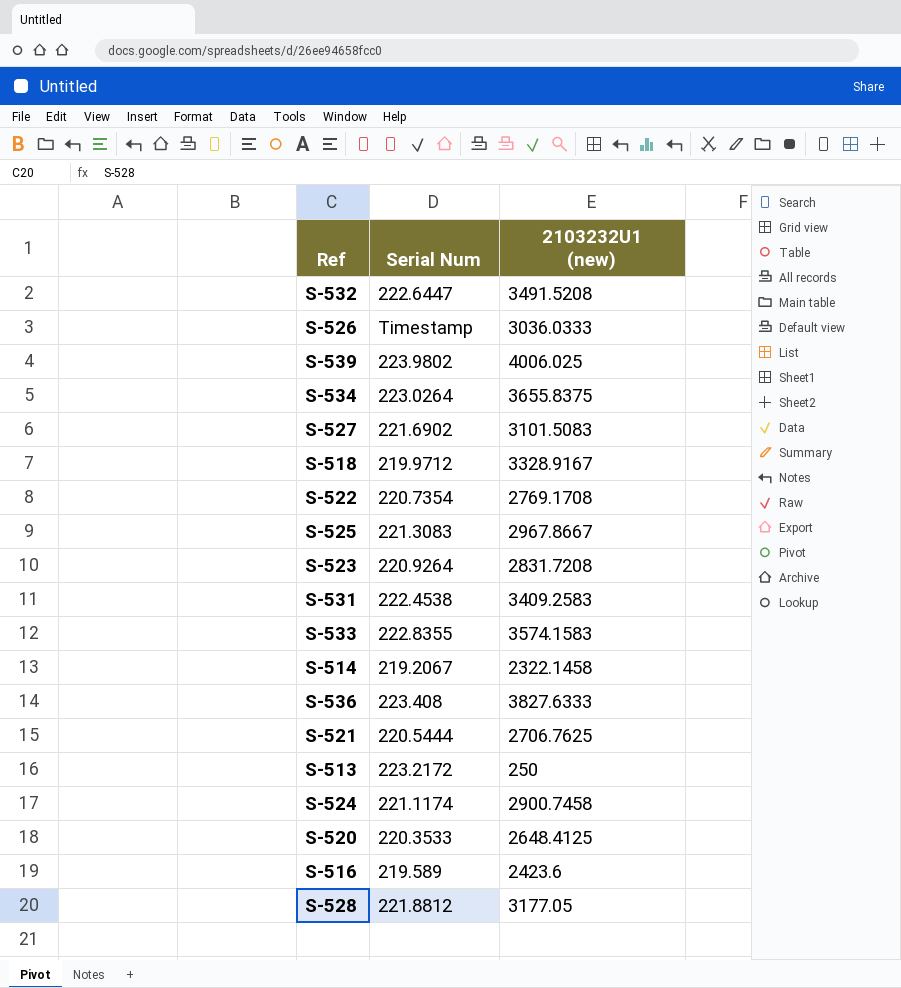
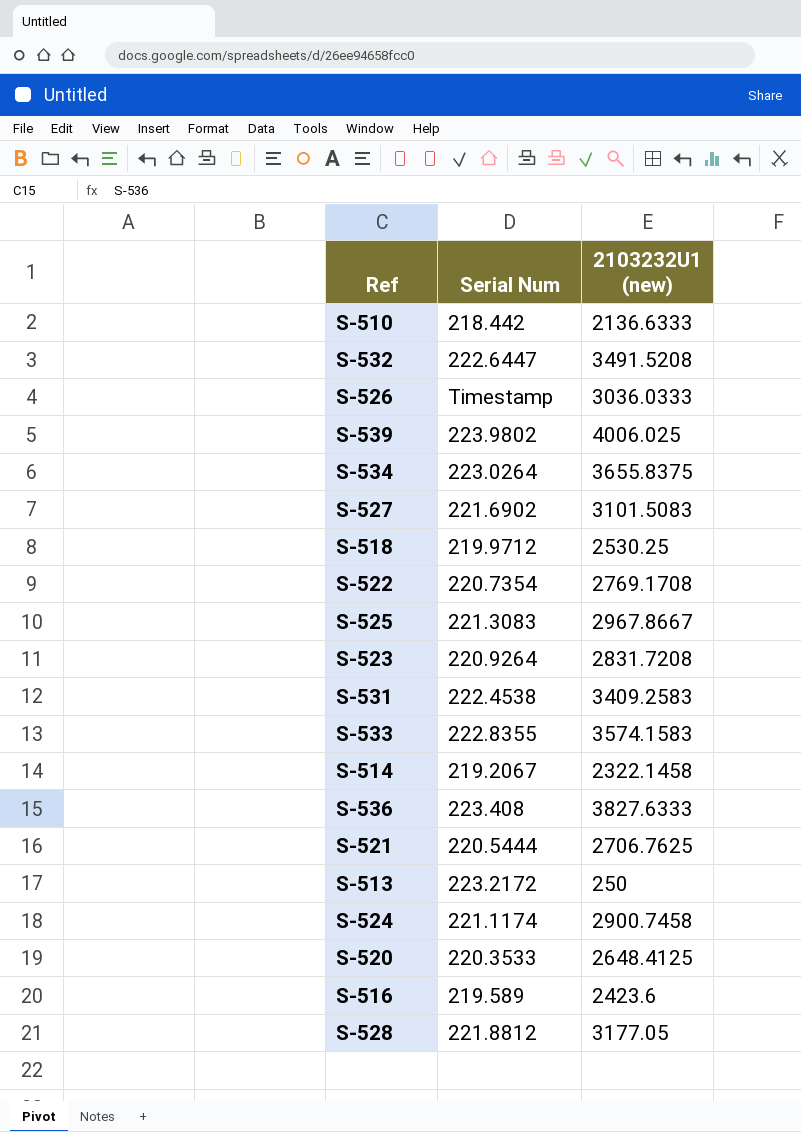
row S-510: none -> 218.442 | 2136.6333
S-518 | 2103232U1 (new): 3328.9167 -> 2530.25

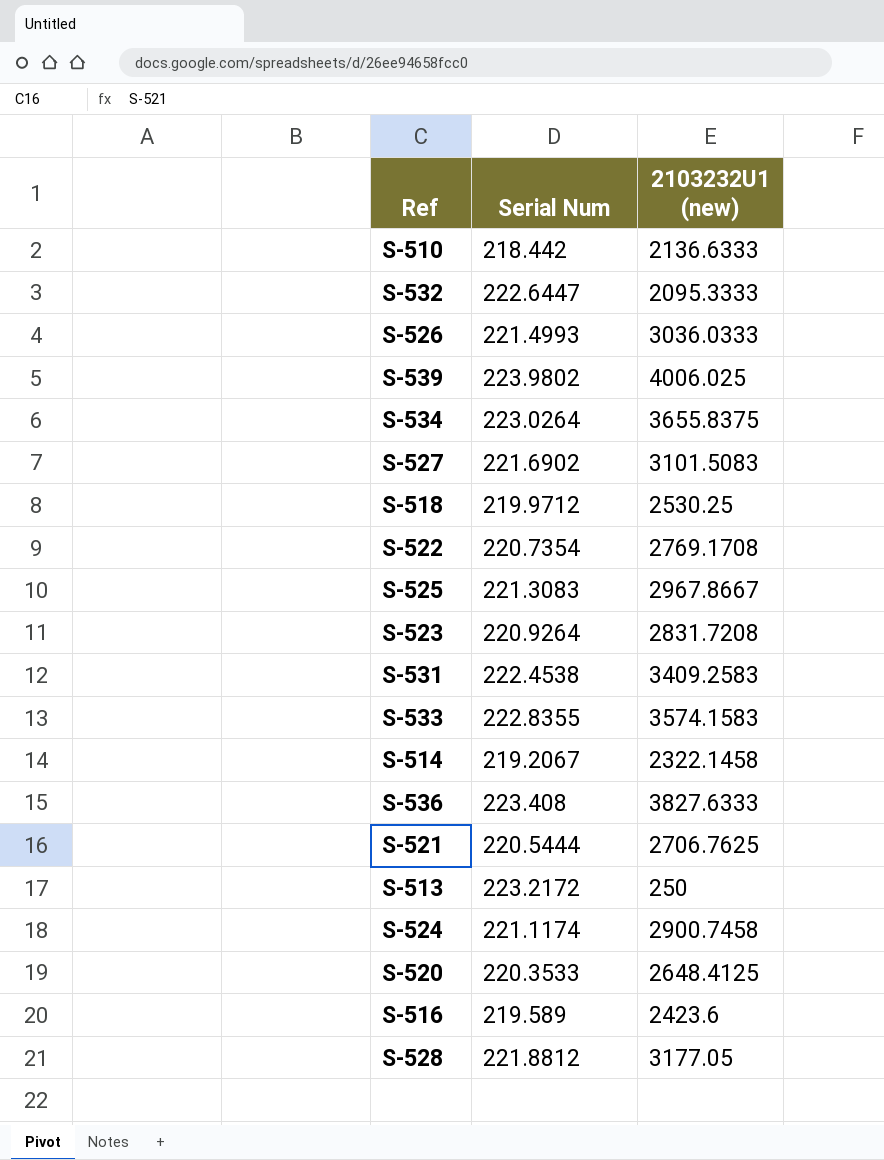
S-532 | 2103232U1 (new): 3491.5208 -> 2095.3333
S-526 | Serial Num: Timestamp -> 221.4993

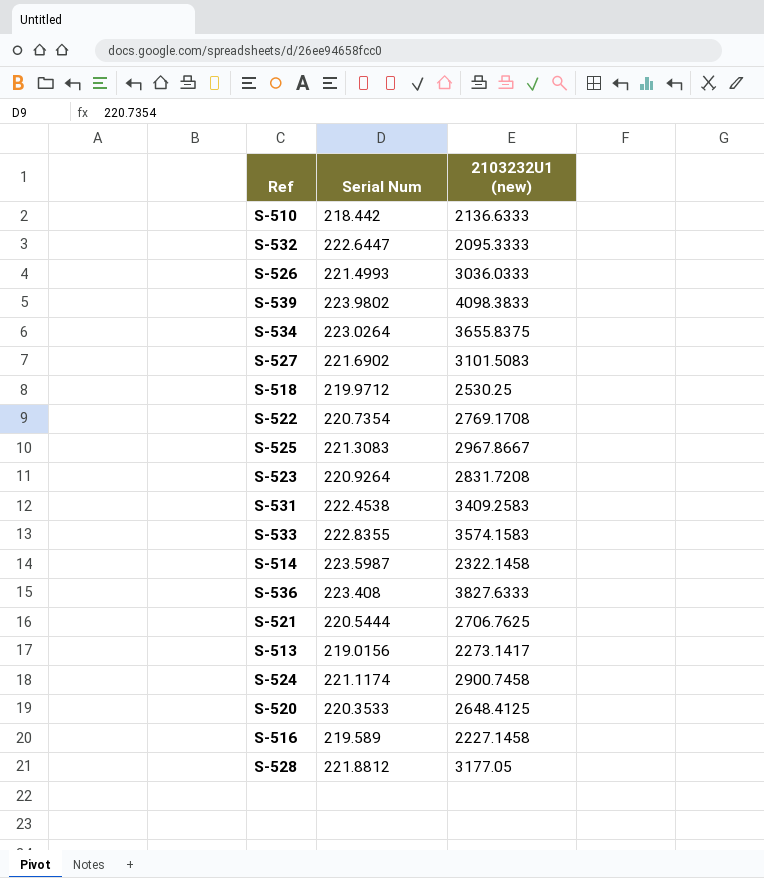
S-539 | 2103232U1 (new): 4006.025 -> 4098.3833
S-514 | Serial Num: 219.2067 -> 223.5987
S-513 | Serial Num: 223.2172 -> 219.0156
S-513 | 2103232U1 (new): 250 -> 2273.1417
S-516 | 2103232U1 (new): 2423.6 -> 2227.1458

